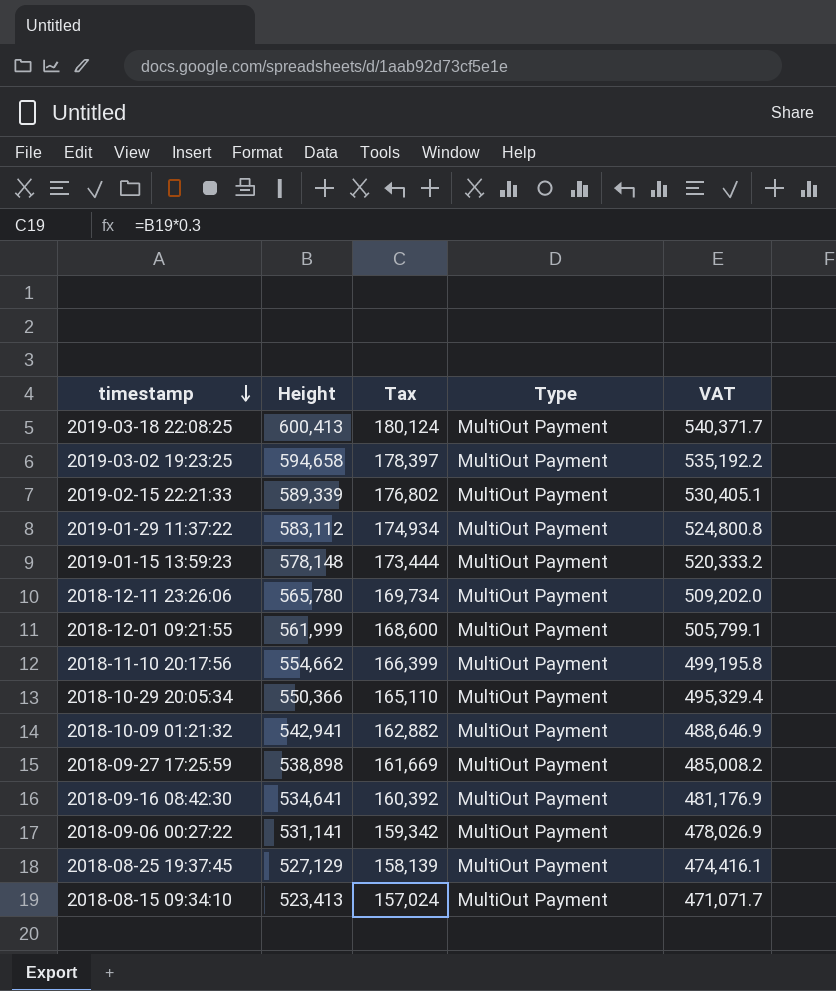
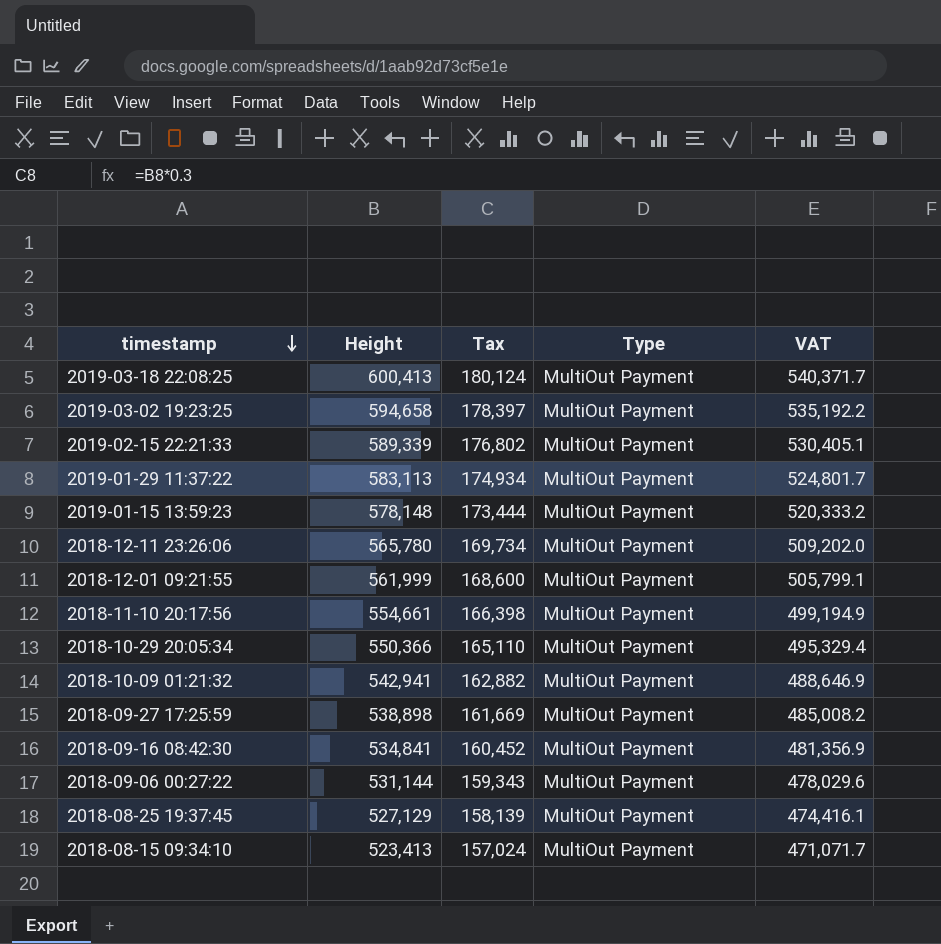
2019-01-29 11:37:22 | Height: 583,112 -> 583,113
2019-01-29 11:37:22 | VAT: 524,800.8 -> 524,801.7
2018-11-10 20:17:56 | Height: 554,662 -> 554,661
2018-11-10 20:17:56 | Tax: 166,399 -> 166,398
2018-11-10 20:17:56 | VAT: 499,195.8 -> 499,194.9
2018-09-16 08:42:30 | Height: 534,641 -> 534,841
2018-09-16 08:42:30 | Tax: 160,392 -> 160,452
2018-09-16 08:42:30 | VAT: 481,176.9 -> 481,356.9
2018-09-06 00:27:22 | Height: 531,141 -> 531,144
2018-09-06 00:27:22 | Tax: 159,342 -> 159,343
2018-09-06 00:27:22 | VAT: 478,026.9 -> 478,029.6

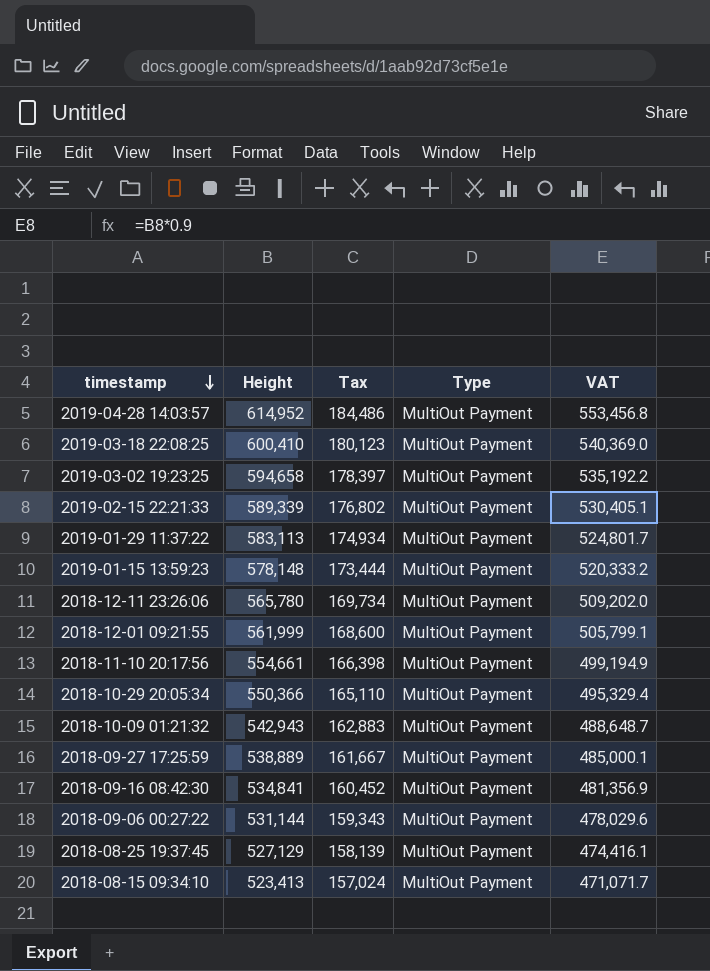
row 2019-04-28 14:03:57: none -> 614,952 | 184,486 | MultiOut Payment | 553,456.8
2019-03-18 22:08:25 | Height: 600,413 -> 600,410
2019-03-18 22:08:25 | Tax: 180,124 -> 180,123
2019-03-18 22:08:25 | VAT: 540,371.7 -> 540,369.0
2018-10-09 01:21:32 | Height: 542,941 -> 542,943
2018-10-09 01:21:32 | Tax: 162,882 -> 162,883
2018-10-09 01:21:32 | VAT: 488,646.9 -> 488,648.7
2018-09-27 17:25:59 | Height: 538,898 -> 538,889
2018-09-27 17:25:59 | Tax: 161,669 -> 161,667
2018-09-27 17:25:59 | VAT: 485,008.2 -> 485,000.1

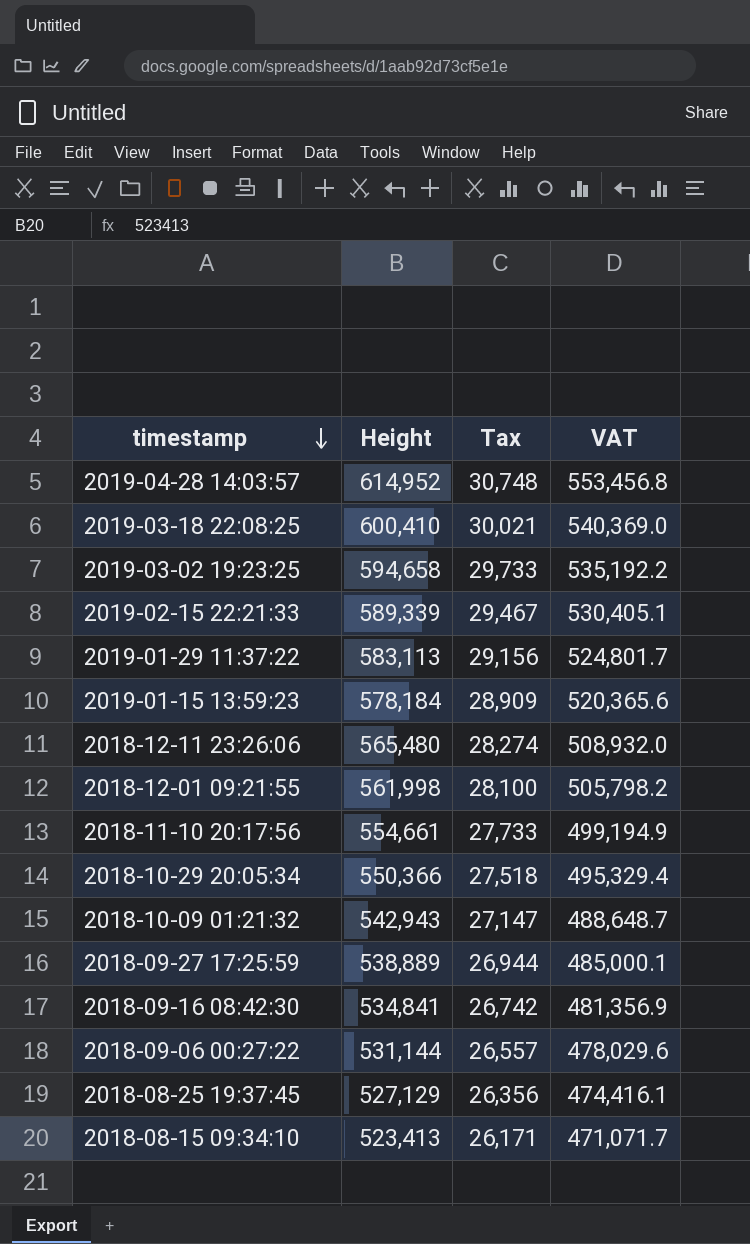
column Type | position: 4 -> none
column Tax | formula: [Height] * 0.3 -> [Height] * 0.05
2019-01-15 13:59:23 | Height: 578,148 -> 578,184
2019-01-15 13:59:23 | VAT: 520,333.2 -> 520,365.6
2018-12-11 23:26:06 | Height: 565,780 -> 565,480
2018-12-11 23:26:06 | VAT: 509,202.0 -> 508,932.0
2018-12-01 09:21:55 | Height: 561,999 -> 561,998
2018-12-01 09:21:55 | VAT: 505,799.1 -> 505,798.2

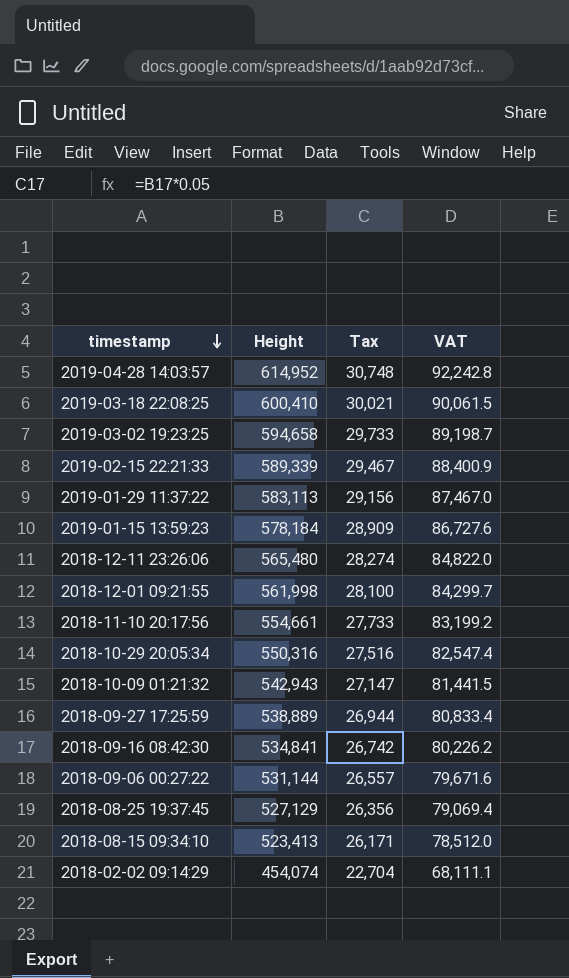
column VAT | formula: [Height] * 0.9 -> [Height] * 0.15
2018-10-29 20:05:34 | Height: 550,366 -> 550,316
2018-10-29 20:05:34 | Tax: 27,518 -> 27,516
row 2018-02-02 09:14:29: none -> 454,074 | 22,704 | 68,111.1

